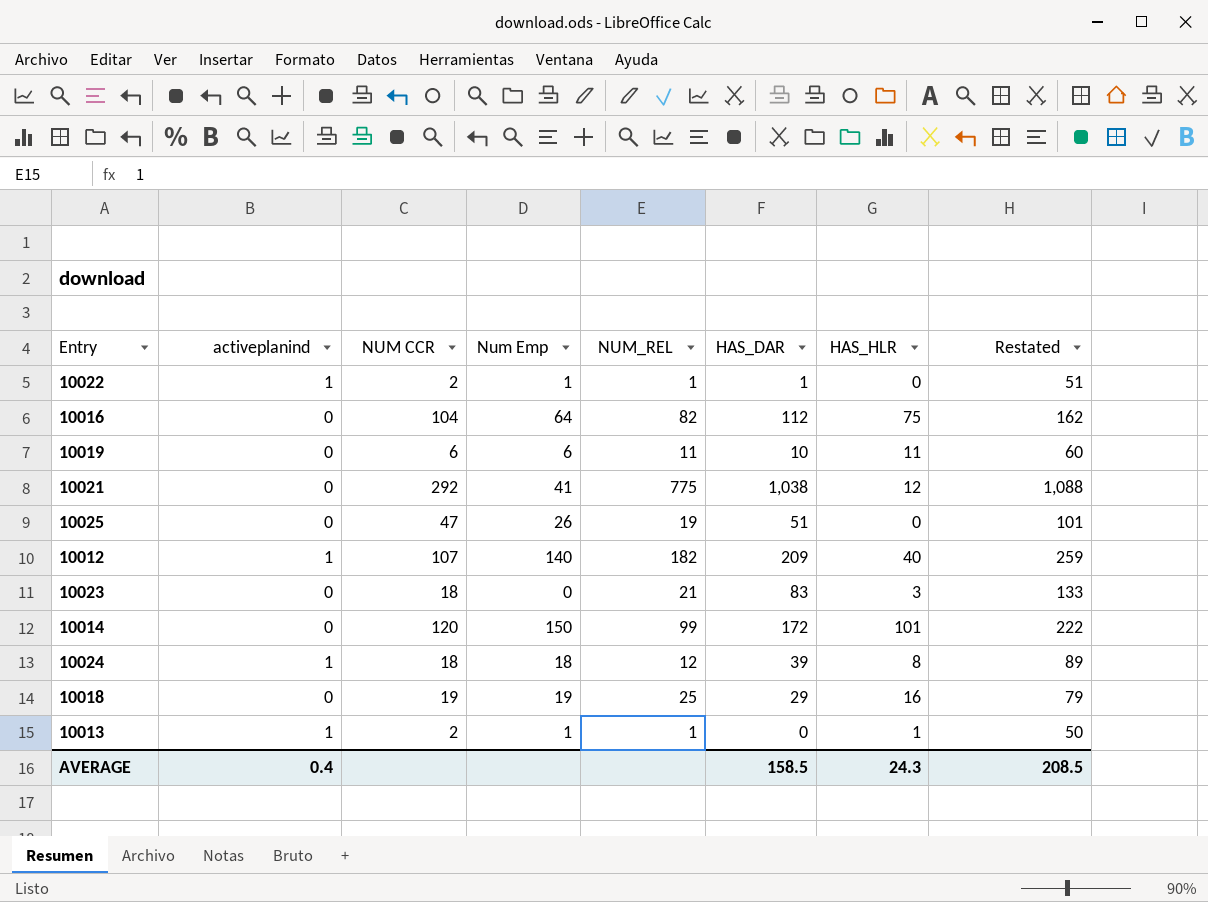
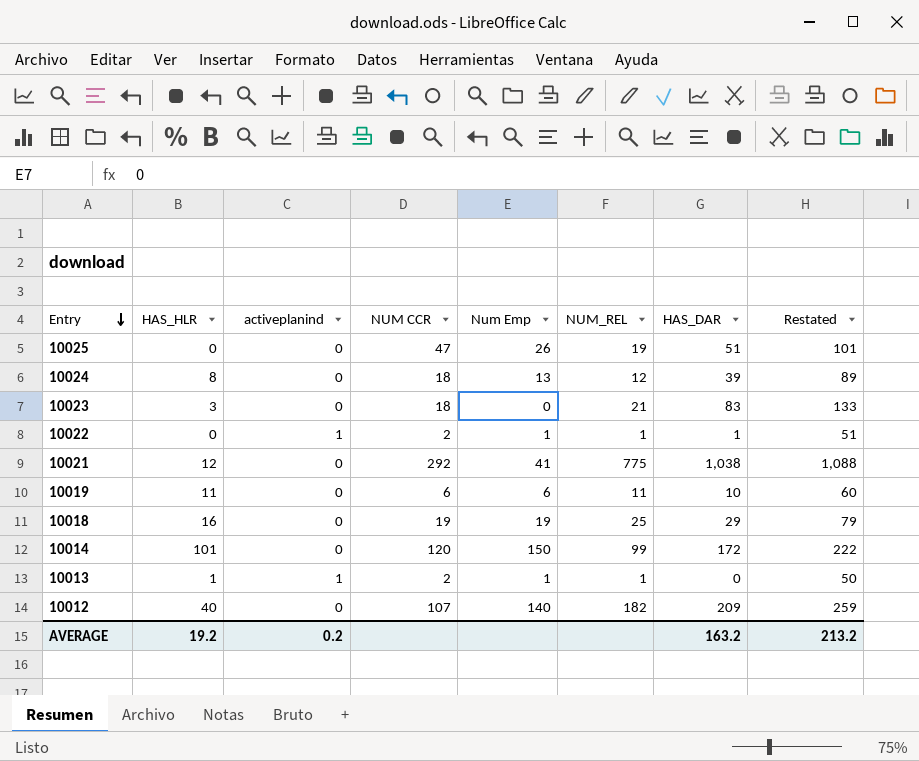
row order: none -> Entry descending
column HAS_HLR | position: 7 -> 2
row 10016: 0 | 104 | 64 | 82 | 112 | 75 | 162 -> none
10024 | activeplanind: 1 -> 0
10024 | Num Emp: 18 -> 13
10012 | activeplanind: 1 -> 0
AVERAGE | HAS_HLR: 24.3 -> 19.2
AVERAGE | activeplanind: 0.4 -> 0.2
AVERAGE | HAS_DAR: 158.5 -> 163.2
AVERAGE | Restated: 208.5 -> 213.2

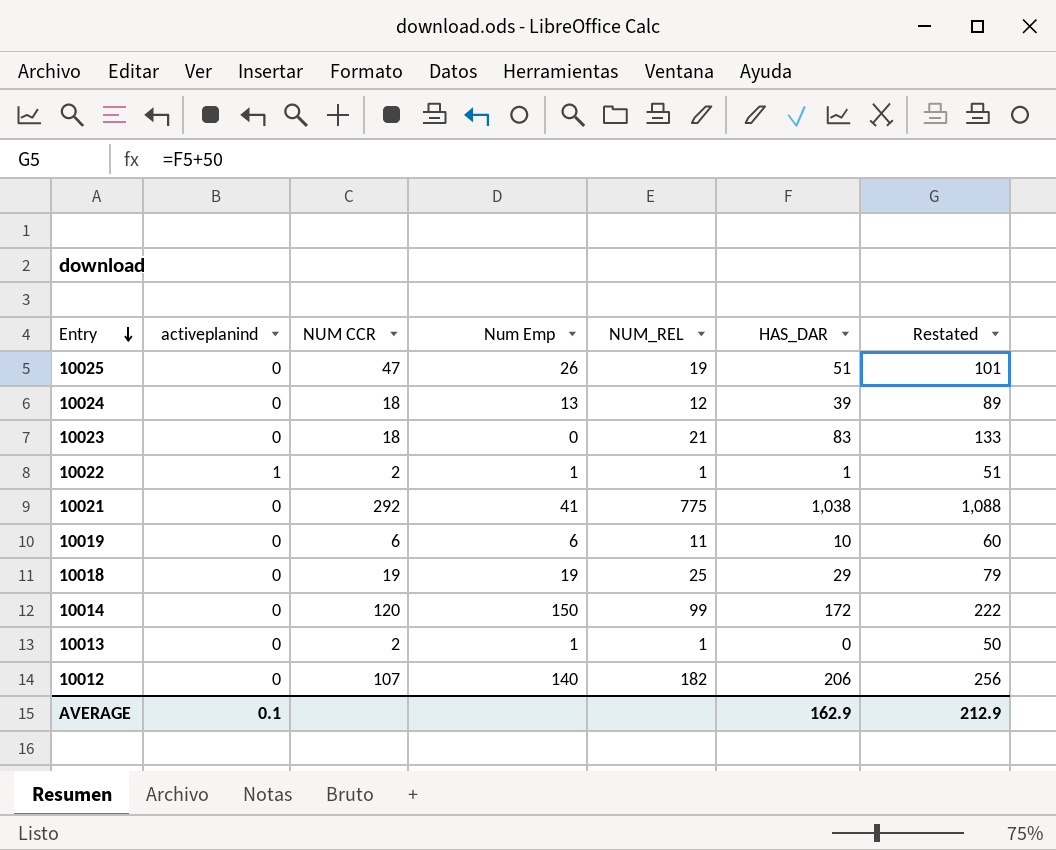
column HAS_HLR | position: 2 -> none
10013 | activeplanind: 1 -> 0
10012 | HAS_DAR: 209 -> 206
10012 | Restated: 259 -> 256
AVERAGE | activeplanind: 0.2 -> 0.1
AVERAGE | HAS_DAR: 163.2 -> 162.9
AVERAGE | Restated: 213.2 -> 212.9

